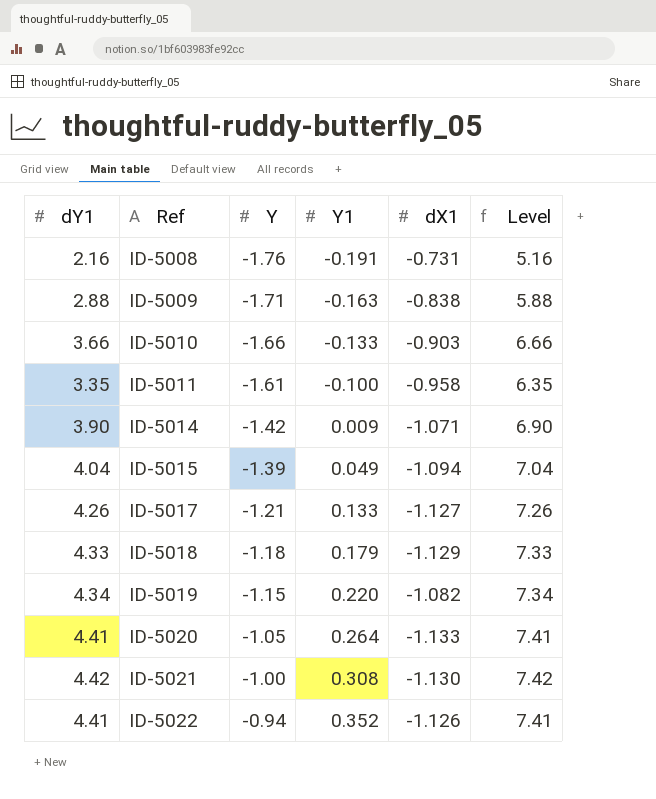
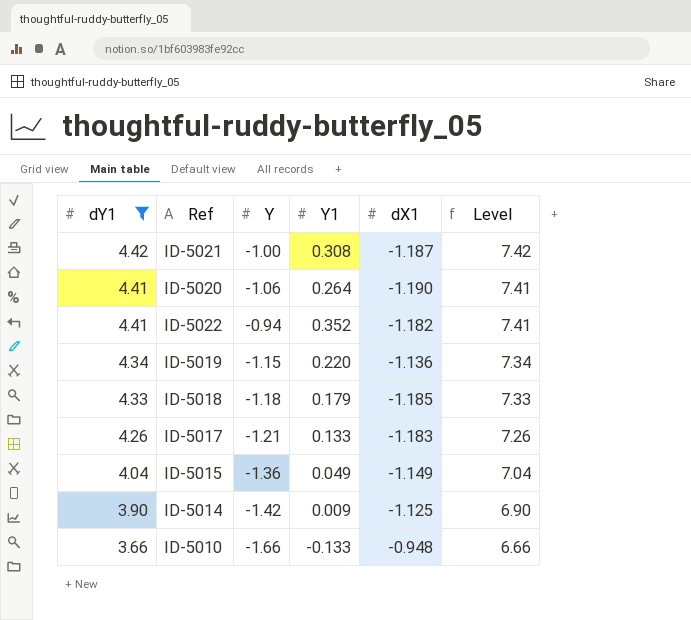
filter: none -> dY1 >= 3.66
row order: Ref ascending -> dY1 descending
ID-5021 | dX1: -1.130 -> -1.187
ID-5020 | Y: -1.05 -> -1.06
ID-5020 | dX1: -1.133 -> -1.190
ID-5022 | dX1: -1.126 -> -1.182
ID-5019 | dX1: -1.082 -> -1.136
ID-5018 | dX1: -1.129 -> -1.185
ID-5017 | dX1: -1.127 -> -1.183
ID-5015 | Y: -1.39 -> -1.36
ID-5015 | dX1: -1.094 -> -1.149
ID-5014 | dX1: -1.071 -> -1.125
ID-5010 | dX1: -0.903 -> -0.948

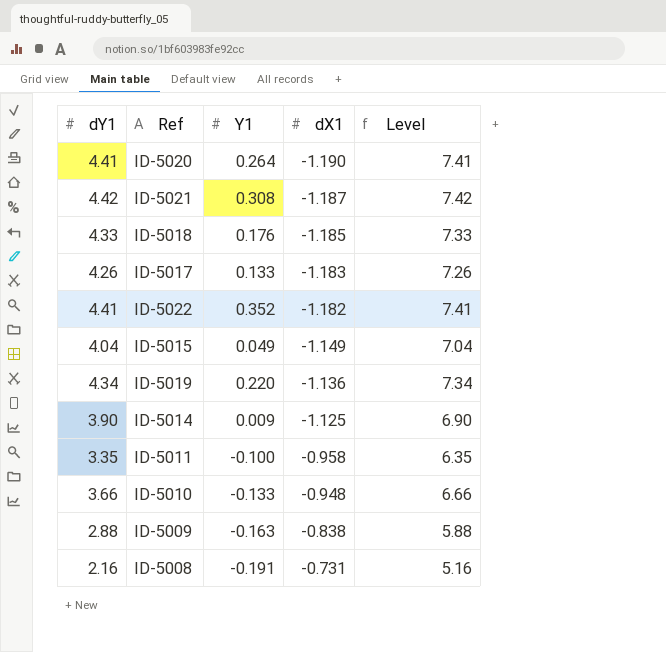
filter: dY1 >= 3.66 -> none
row order: dY1 descending -> dX1 ascending
column Y | position: 3 -> none
ID-5018 | Y1: 0.179 -> 0.176

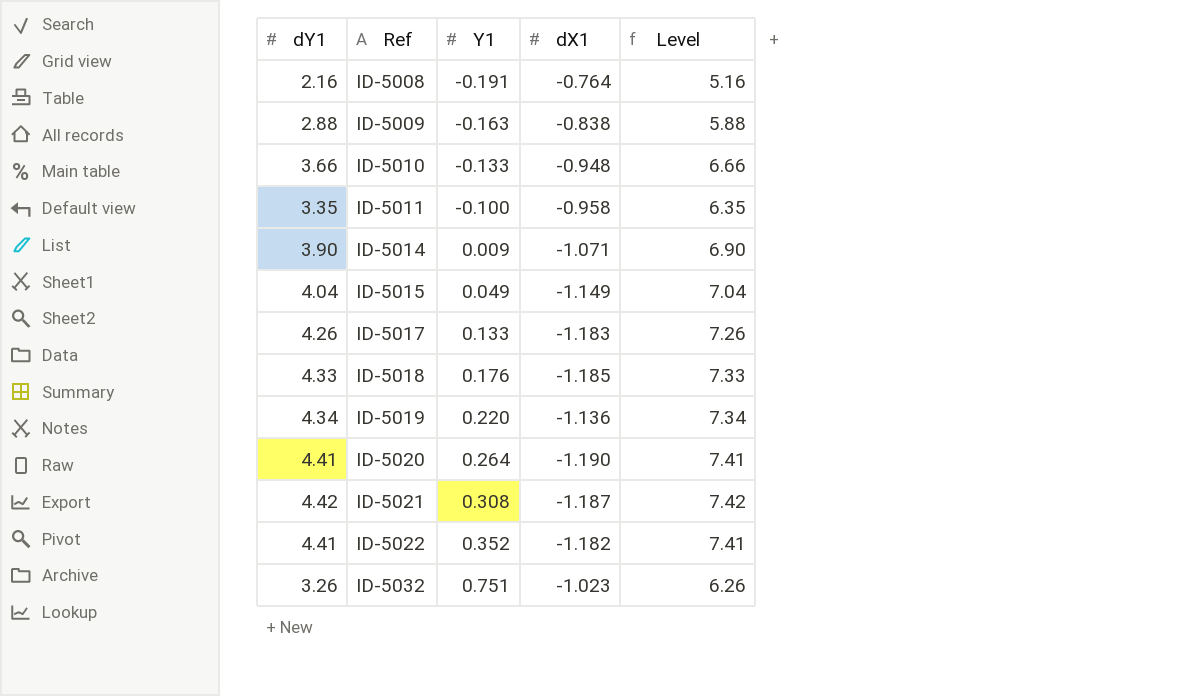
row order: dX1 ascending -> Ref ascending
ID-5008 | dX1: -0.731 -> -0.764
ID-5014 | dX1: -1.125 -> -1.071
row ID-5032: none -> 3.26 | 0.751 | -1.023 | 6.26

